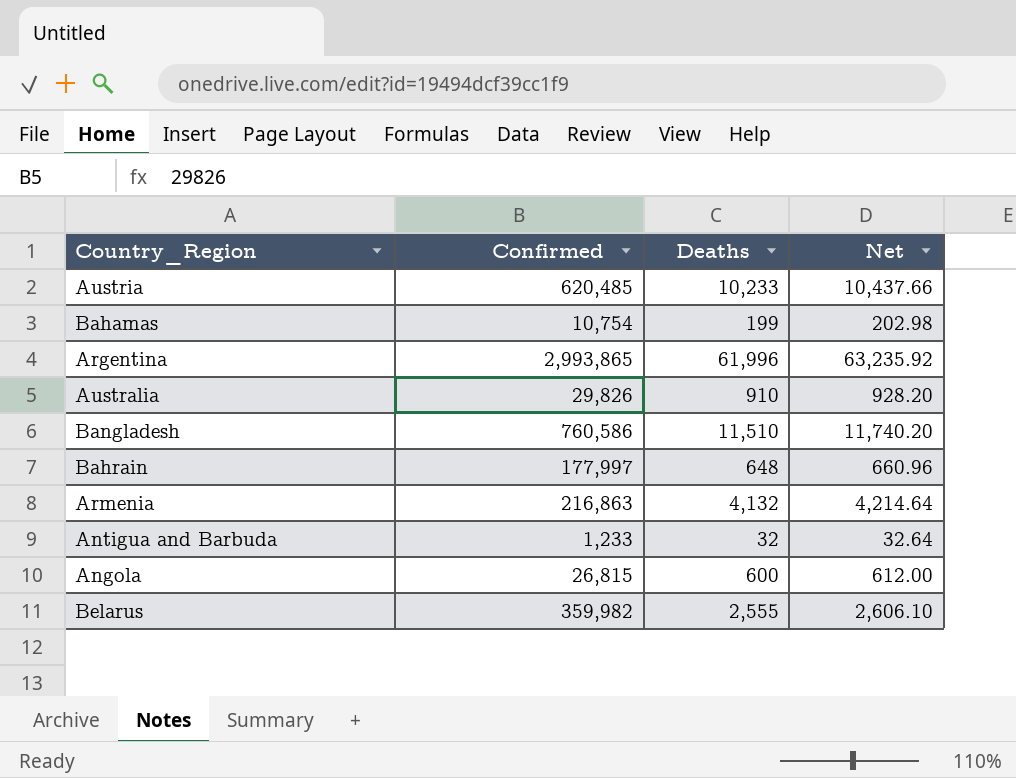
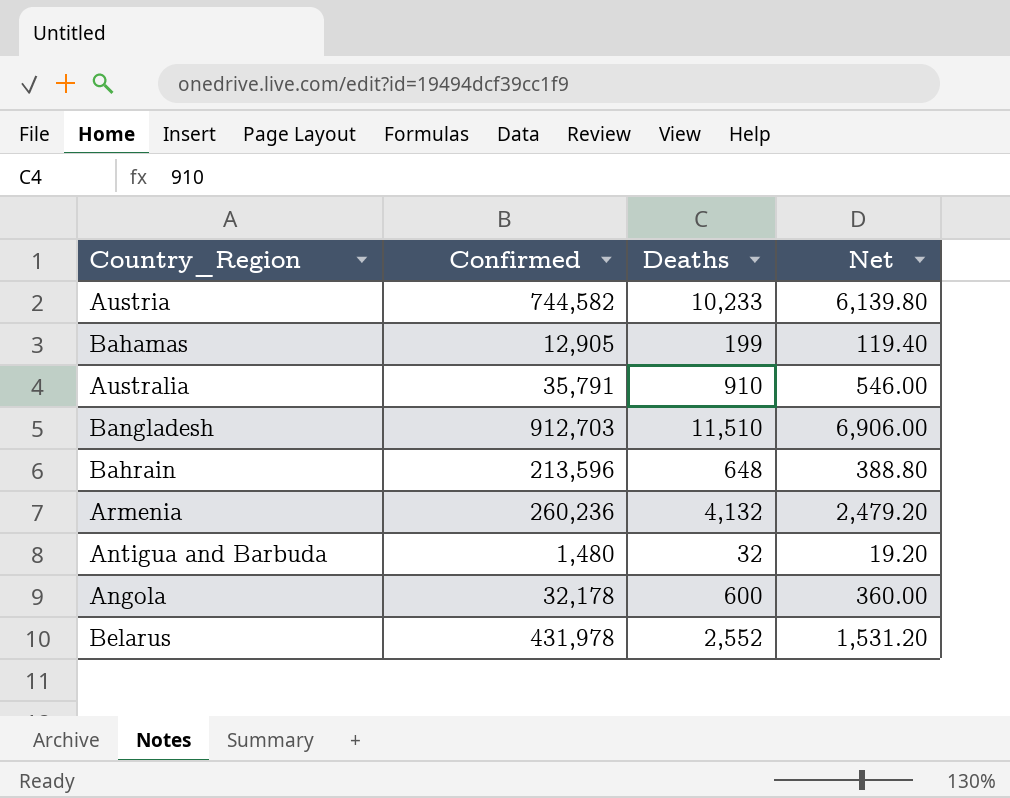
column Net | formula: [Deaths] * 1.02 -> [Deaths] * 0.6
row Argentina: 2,993,865 | 61,996 | 63,235.92 -> none
Austria | Confirmed: 620,485 -> 744,582
Bahamas | Confirmed: 10,754 -> 12,905
Australia | Confirmed: 29,826 -> 35,791
Bangladesh | Confirmed: 760,586 -> 912,703
Bahrain | Confirmed: 177,997 -> 213,596
Armenia | Confirmed: 216,863 -> 260,236
Antigua and Barbuda | Confirmed: 1,233 -> 1,480
Angola | Confirmed: 26,815 -> 32,178
Belarus | Confirmed: 359,982 -> 431,978
Belarus | Deaths: 2,555 -> 2,552

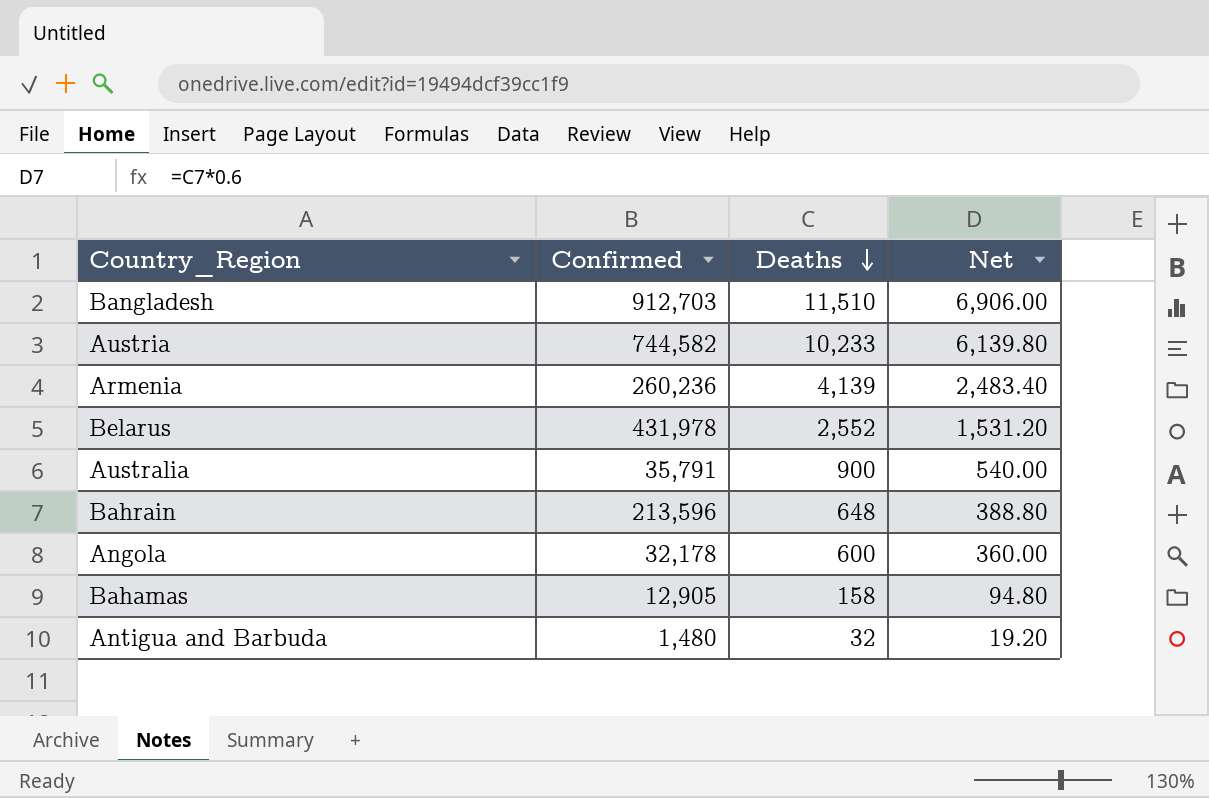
row order: none -> Deaths descending
Armenia | Deaths: 4,132 -> 4,139
Armenia | Net: 2,479.20 -> 2,483.40
Australia | Deaths: 910 -> 900
Australia | Net: 546.00 -> 540.00
Bahamas | Deaths: 199 -> 158
Bahamas | Net: 119.40 -> 94.80

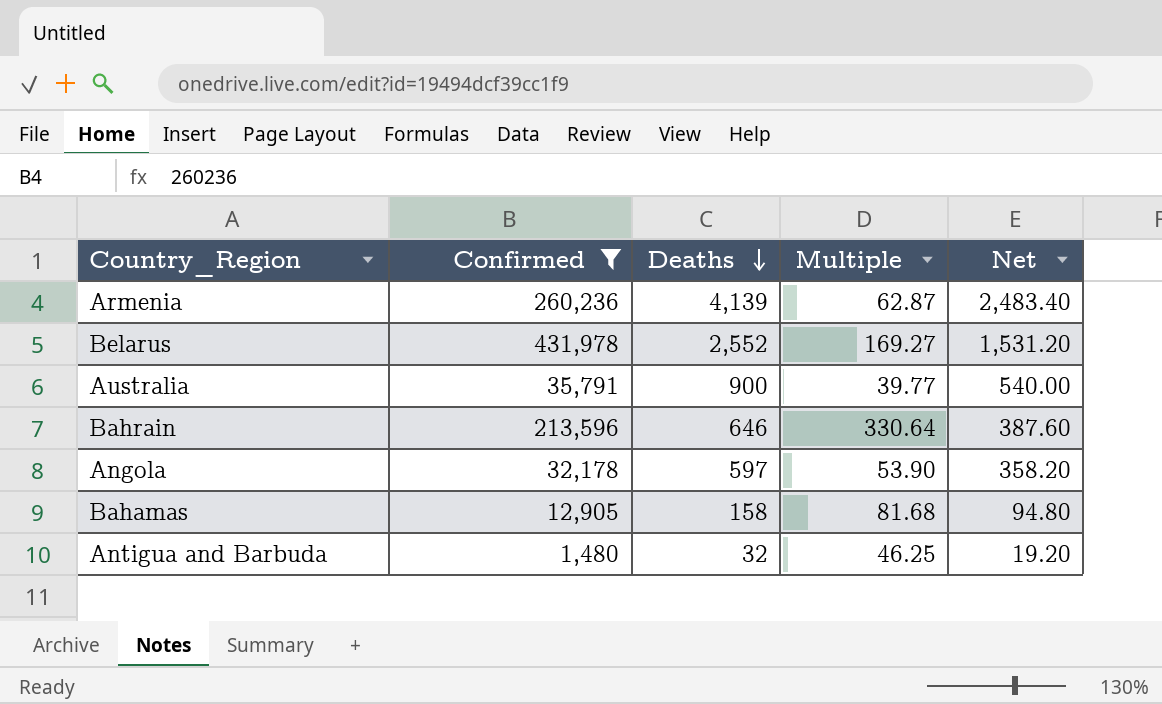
filter: none -> Confirmed <= 431,978
column Multiple | formula: none -> [Confirmed] / [Deaths]
Bahrain | Deaths: 648 -> 646
Bahrain | Net: 388.80 -> 387.60
Angola | Deaths: 600 -> 597
Angola | Net: 360.00 -> 358.20

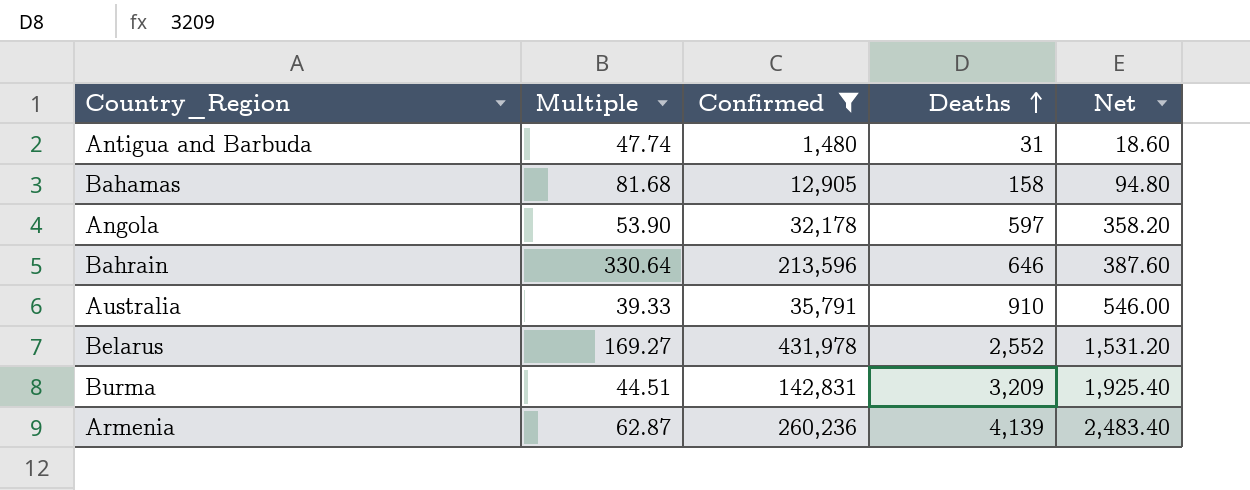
row order: Deaths descending -> Deaths ascending
column Multiple | position: 4 -> 2
Antigua and Barbuda | Multiple: 46.25 -> 47.74
Antigua and Barbuda | Deaths: 32 -> 31
Antigua and Barbuda | Net: 19.20 -> 18.60
Australia | Multiple: 39.77 -> 39.33
Australia | Deaths: 900 -> 910
Australia | Net: 540.00 -> 546.00
row Burma: none -> 44.51 | 142,831 | 3,209 | 1,925.40

